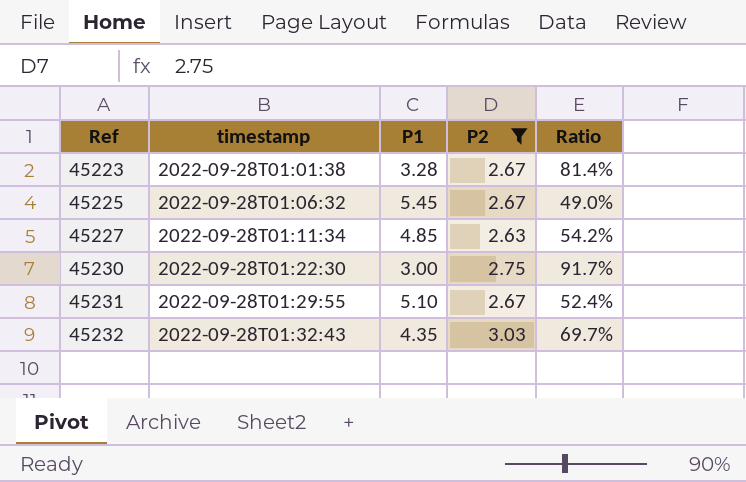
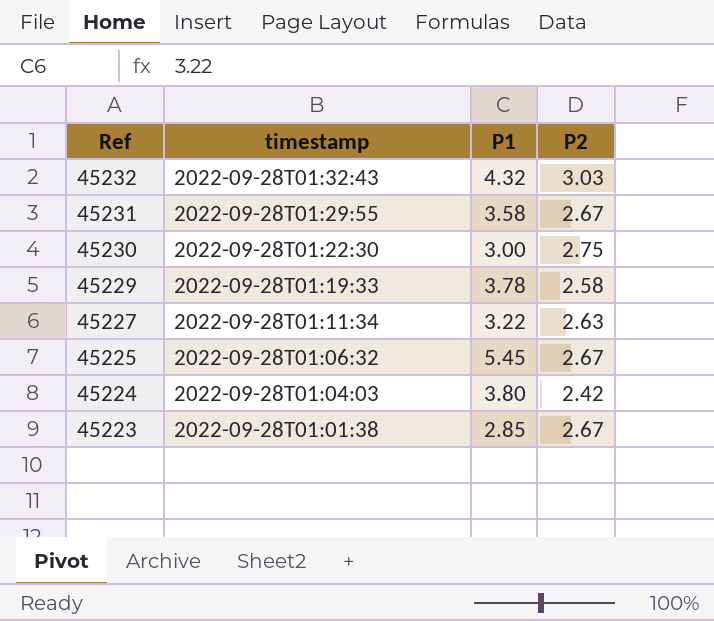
filter: P2 >= 2.63 -> none
row order: Ref ascending -> Ref descending
column Ratio | formula: [P2] / [P1] -> none
45232 | P1: 4.35 -> 4.32
45231 | P1: 5.10 -> 3.58
45227 | P1: 4.85 -> 3.22
45223 | P1: 3.28 -> 2.85

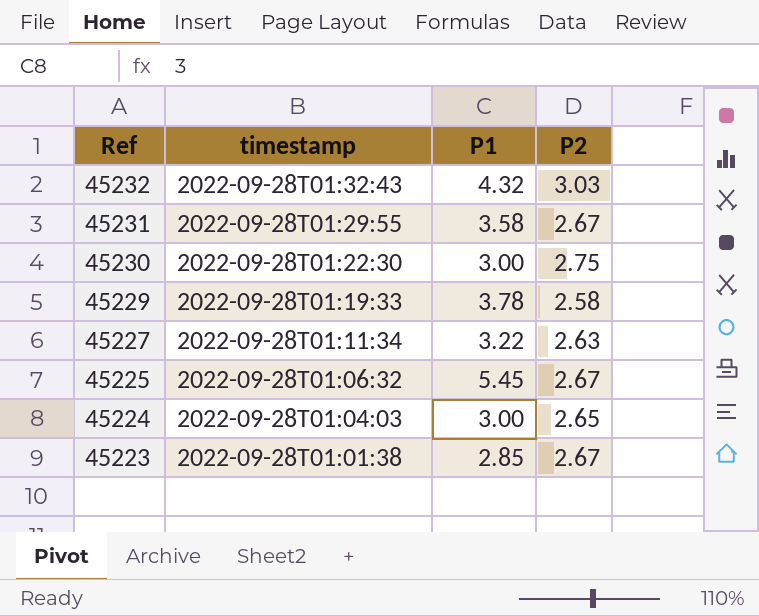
45224 | P1: 3.80 -> 3.00
45224 | P2: 2.42 -> 2.65

